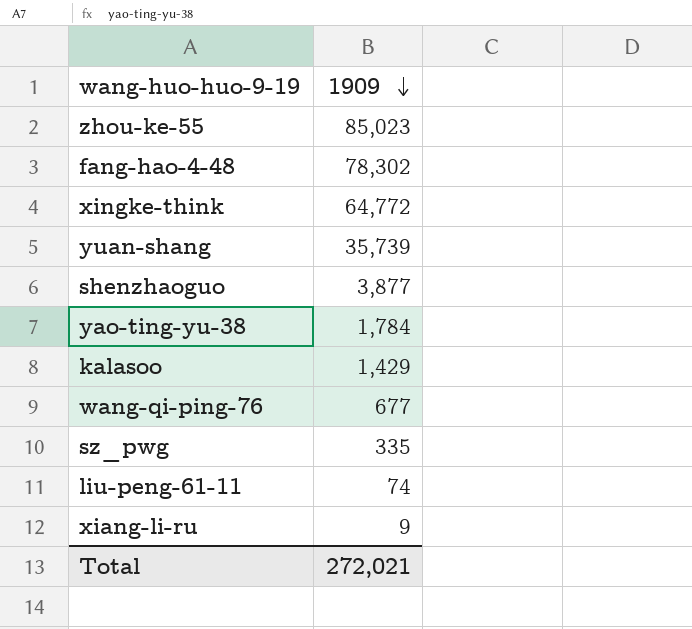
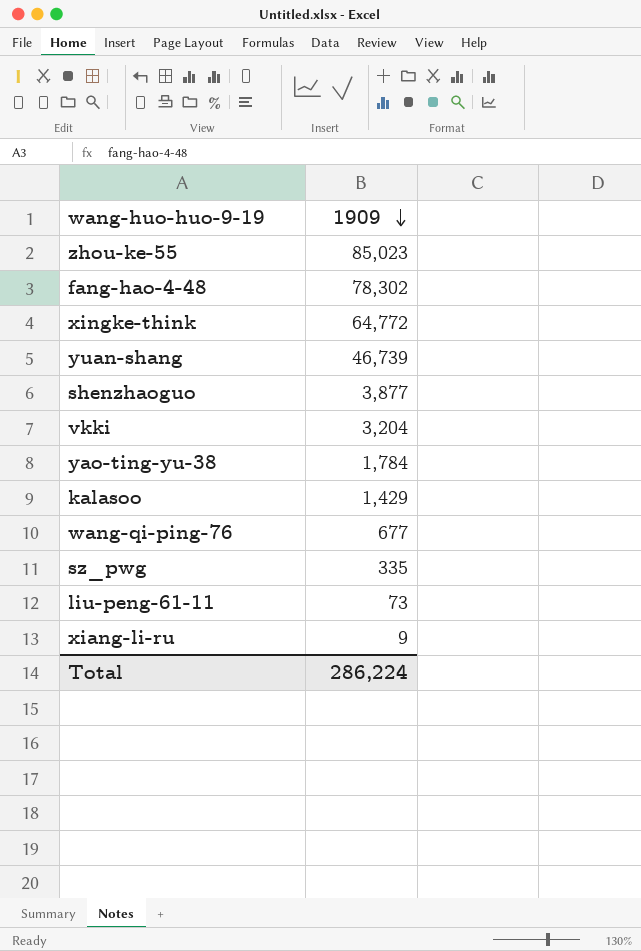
yuan-shang | 1909: 35,739 -> 46,739
row vkki: none -> 3,204
liu-peng-61-11 | 1909: 74 -> 73
Total | 1909: 272,021 -> 286,224

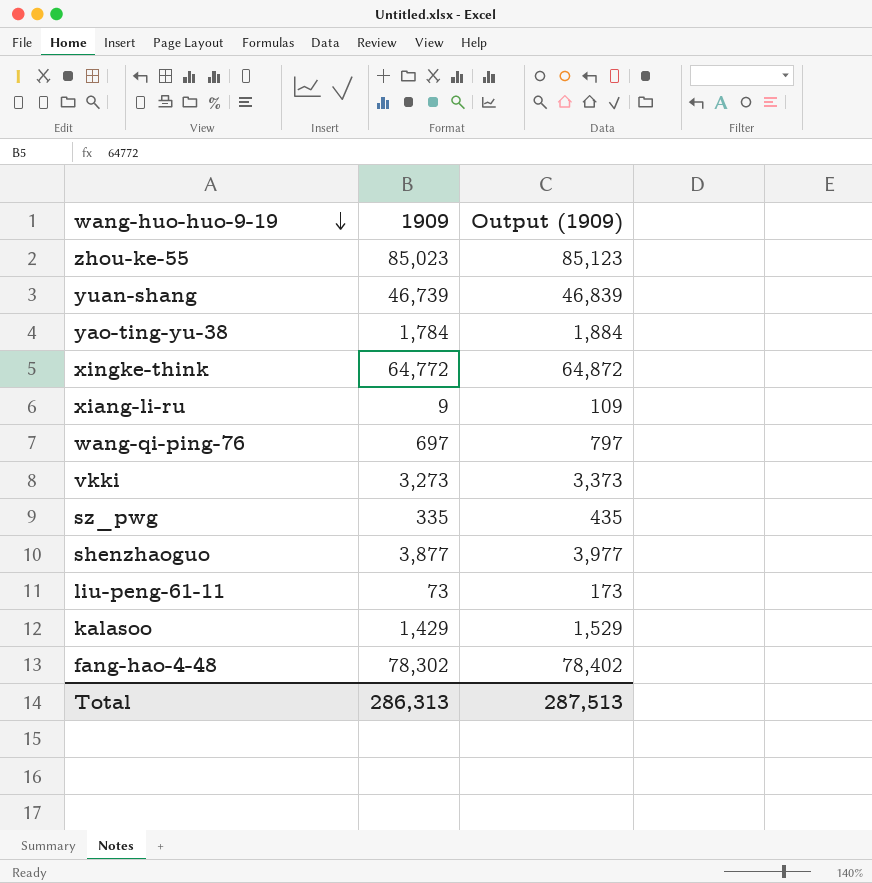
row order: 1909 descending -> wang-huo-huo-9-19 descending
column Output (1909) | formula: none -> [1909] + 100
wang-qi-ping-76 | 1909: 677 -> 697
vkki | 1909: 3,204 -> 3,273
Total | 1909: 286,224 -> 286,313

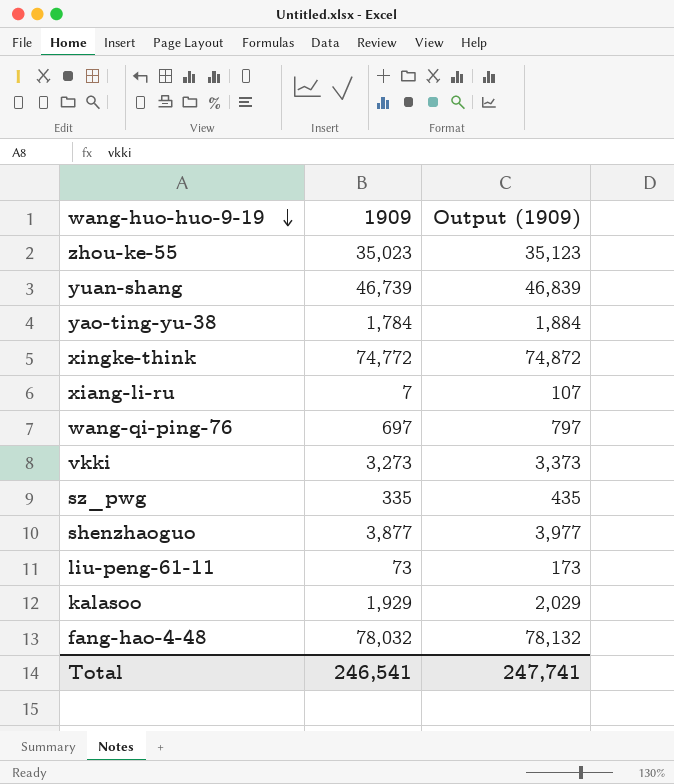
zhou-ke-55 | 1909: 85,023 -> 35,023
zhou-ke-55 | Output (1909): 85,123 -> 35,123
xingke-think | 1909: 64,772 -> 74,772
xingke-think | Output (1909): 64,872 -> 74,872
xiang-li-ru | 1909: 9 -> 7
xiang-li-ru | Output (1909): 109 -> 107
kalasoo | 1909: 1,429 -> 1,929
kalasoo | Output (1909): 1,529 -> 2,029
fang-hao-4-48 | 1909: 78,302 -> 78,032
fang-hao-4-48 | Output (1909): 78,402 -> 78,132
Total | 1909: 286,313 -> 246,541
Total | Output (1909): 287,513 -> 247,741

